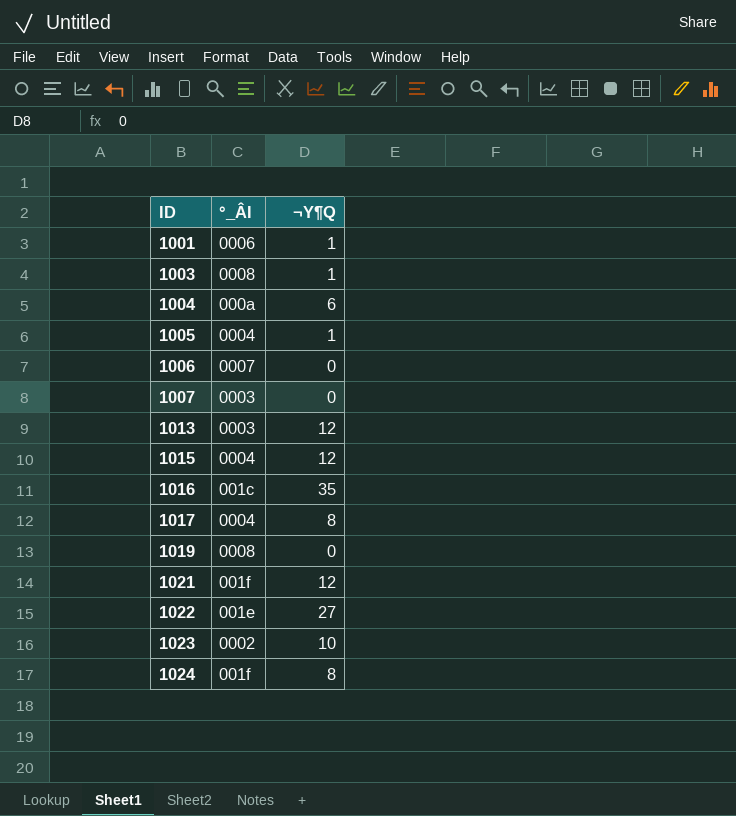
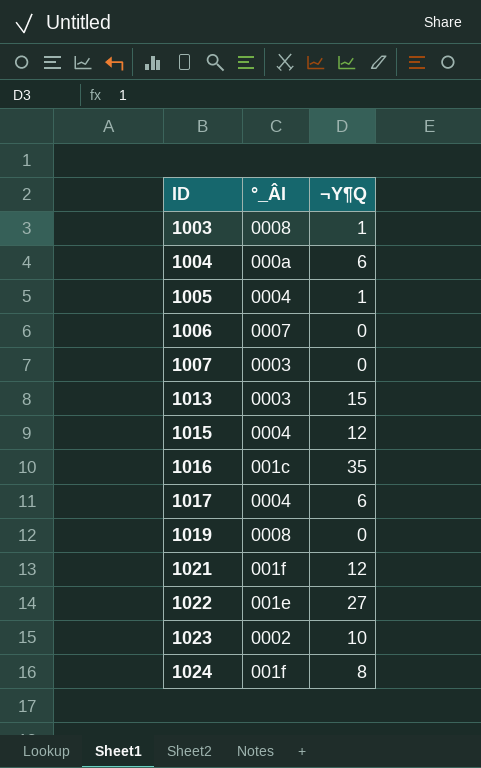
row 1001: 0006 | 1 -> none
1013 | ¬Y¶Q: 12 -> 15
1017 | ¬Y¶Q: 8 -> 6

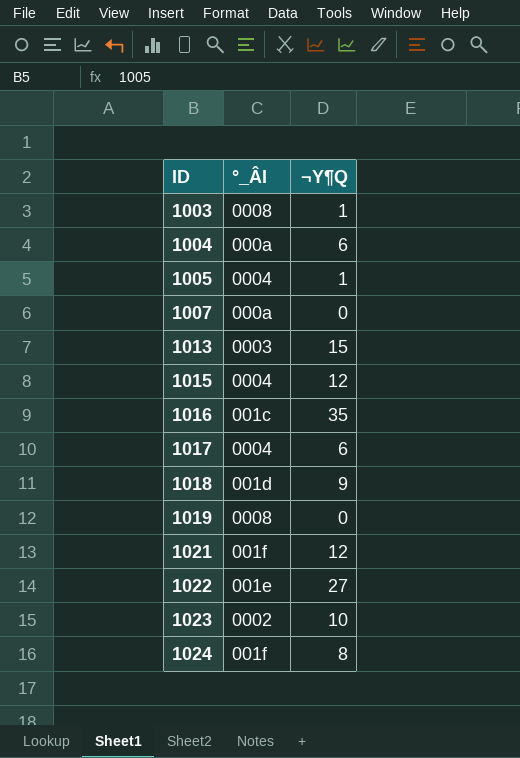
row 1006: 0007 | 0 -> none
1007 | °_ÂI: 0003 -> 000a
row 1018: none -> 001d | 9

